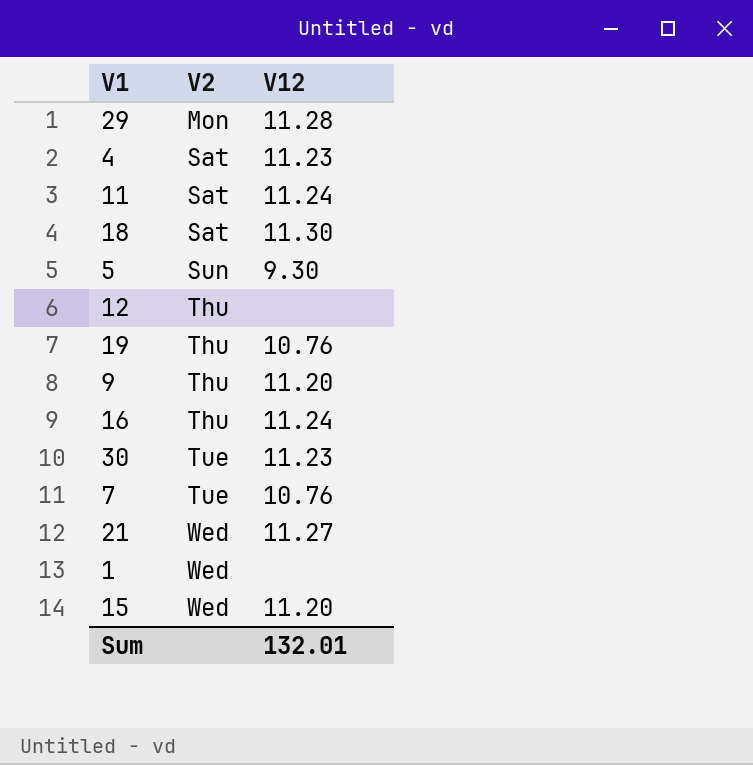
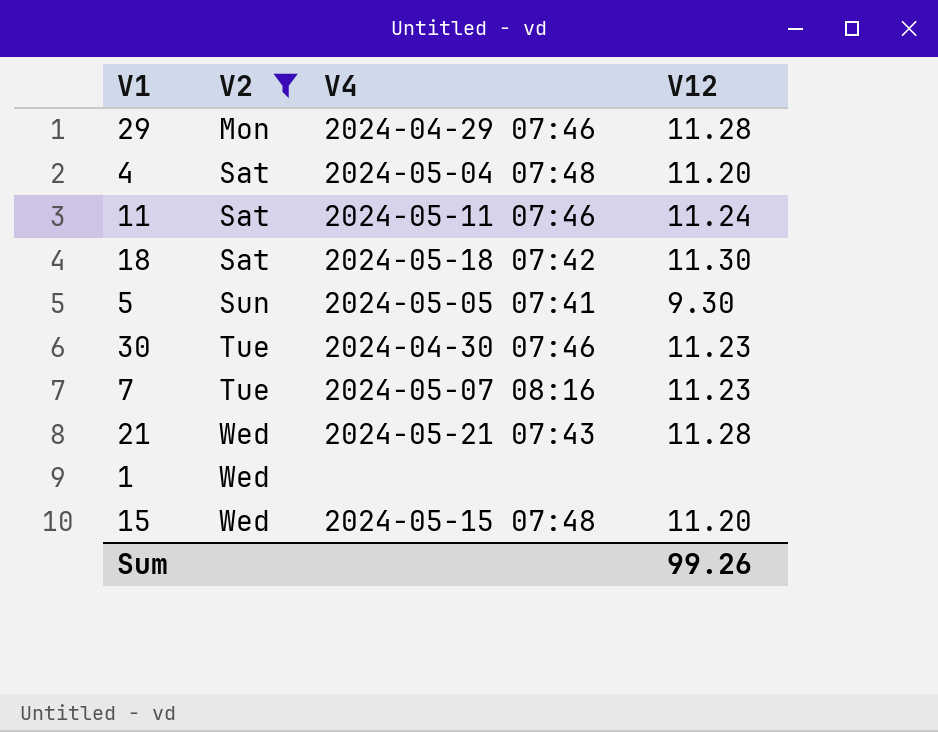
filter: none -> V2 != Thu
column V4 | position: none -> 3
4 | V12: 11.23 -> 11.20
7 | V12: 10.76 -> 11.23
21 | V12: 11.27 -> 11.28
Sum | V12: 132.01 -> 99.26

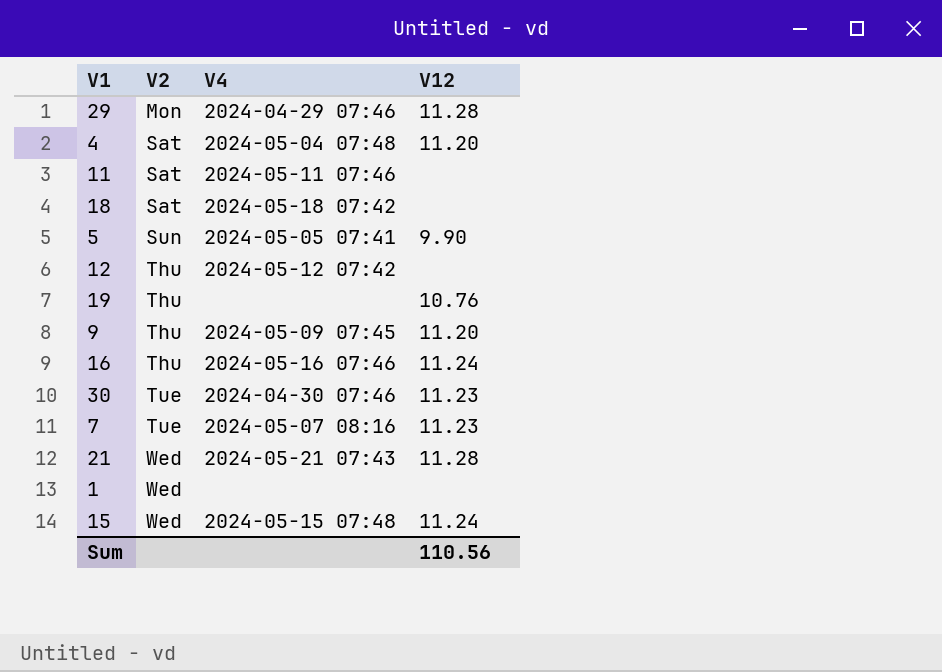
filter: V2 != Thu -> none
11 | V12: 11.24 -> none
18 | V12: 11.30 -> none
5 | V12: 9.30 -> 9.90
15 | V12: 11.20 -> 11.24
Sum | V12: 99.26 -> 110.56

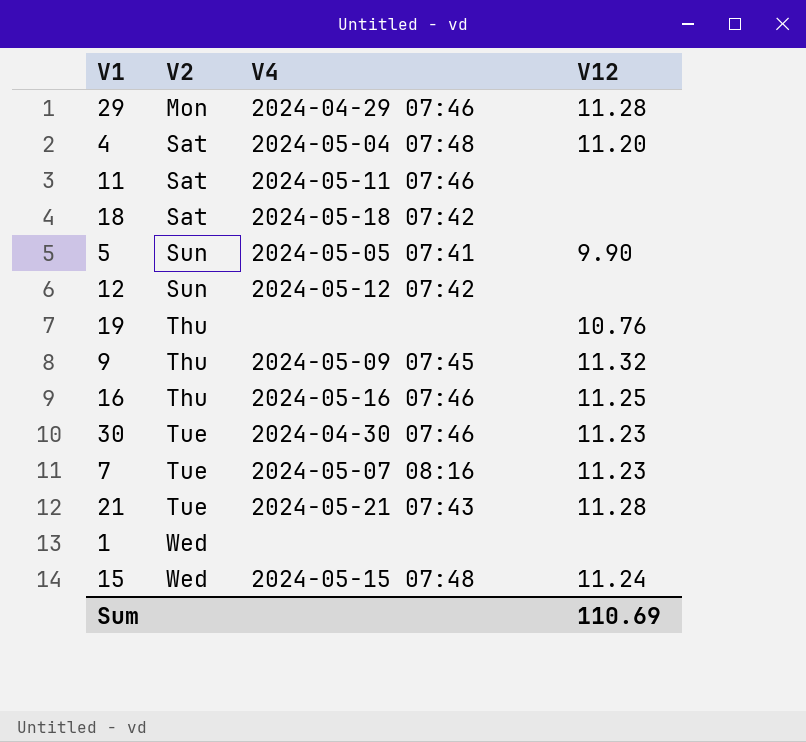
12 | V2: Thu -> Sun
9 | V12: 11.20 -> 11.32
16 | V12: 11.24 -> 11.25
21 | V2: Wed -> Tue
Sum | V12: 110.56 -> 110.69

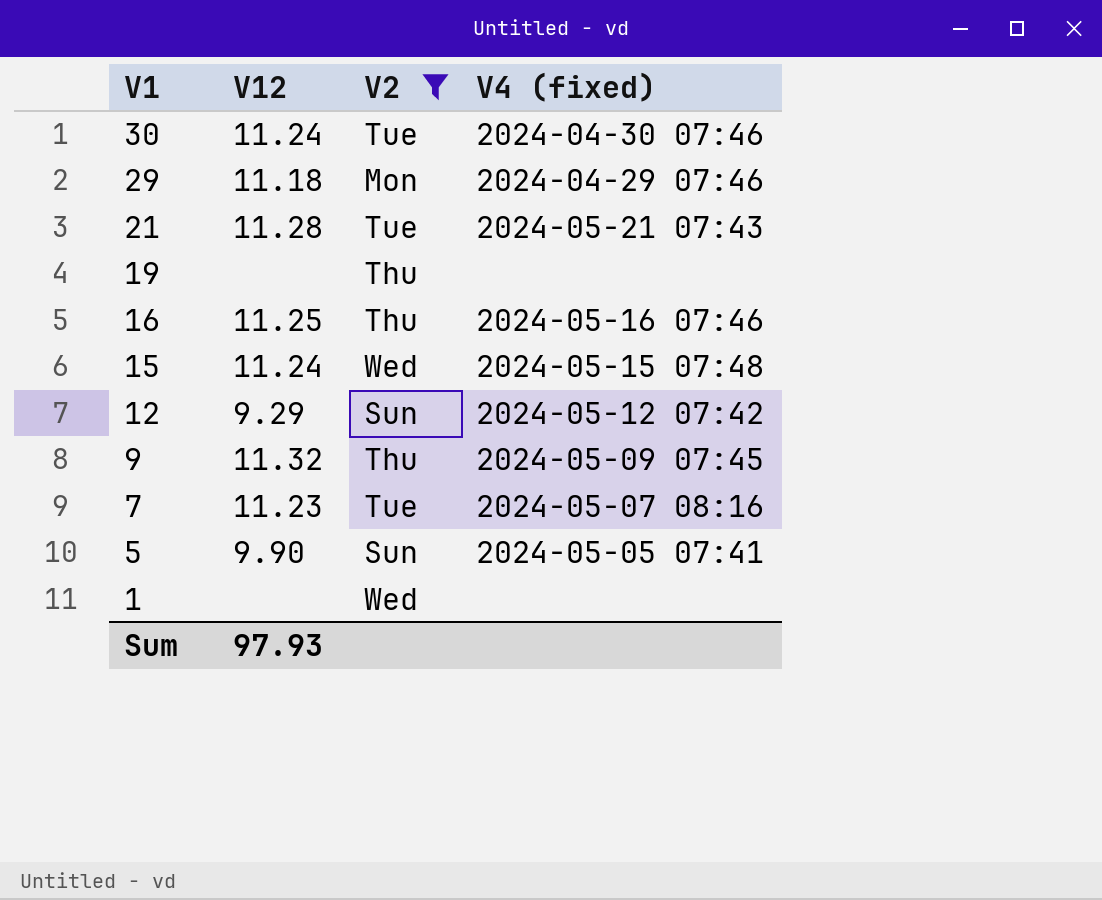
filter: none -> V2 != Sat
row order: V2 ascending -> V1 descending
column V12 | position: 4 -> 2
column name: V4 -> V4 (fixed)
30 | V12: 11.23 -> 11.24
29 | V12: 11.28 -> 11.18
19 | V12: 10.76 -> none
12 | V12: none -> 9.29
Sum | V12: 110.69 -> 97.93

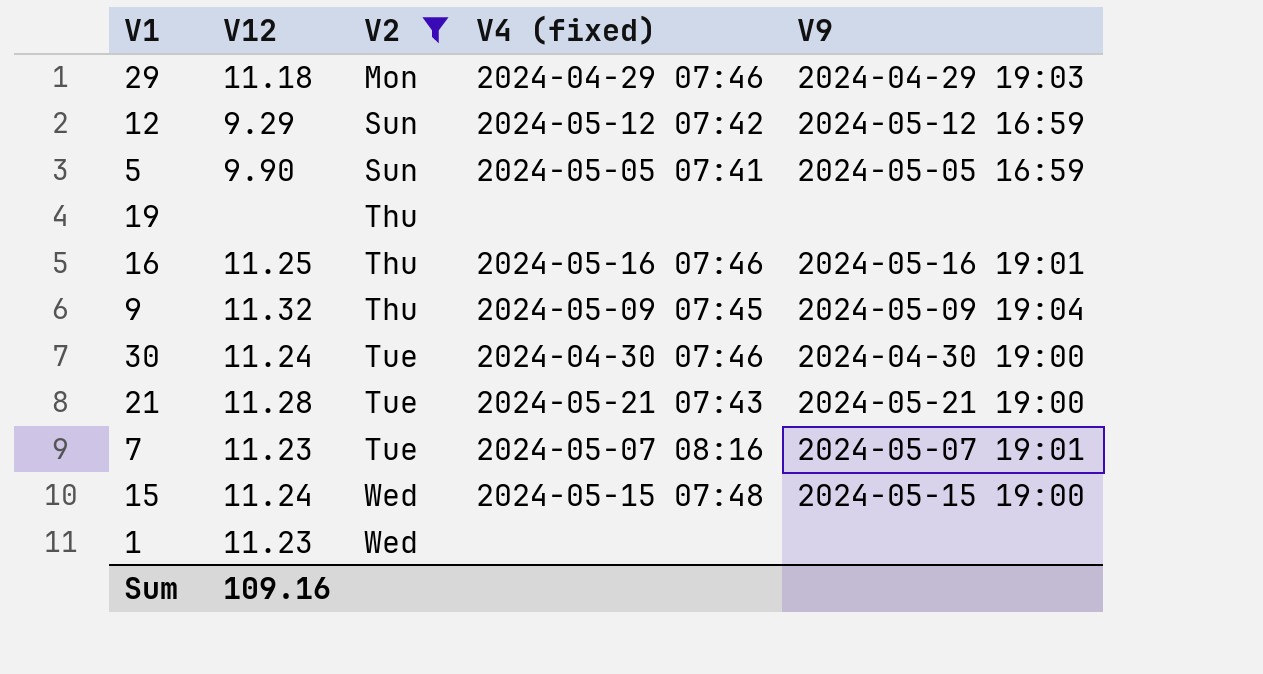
row order: V1 descending -> V2 ascending
column V9 | position: none -> 5
1 | V12: none -> 11.23
Sum | V12: 97.93 -> 109.16

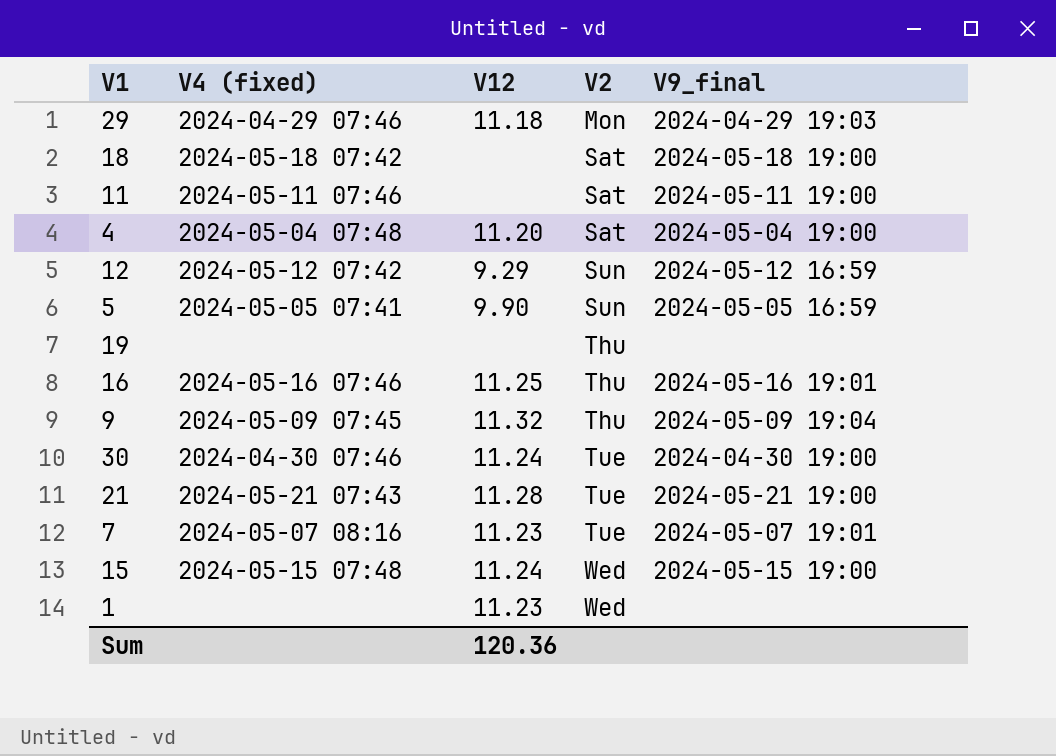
filter: V2 != Sat -> none
column V4 (fixed) | position: 4 -> 2
column name: V9 -> V9_final
Sum | V12: 109.16 -> 120.36

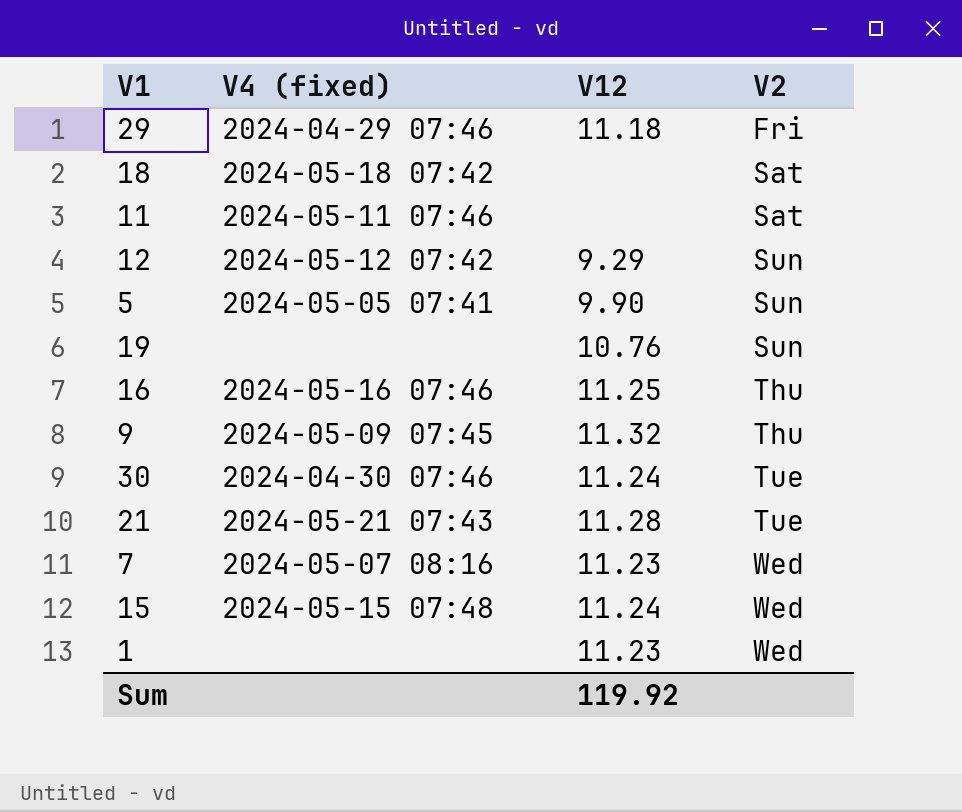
column V9_final | position: 5 -> none
row 4: 2024-05-04 07:48 | 11.20 | Sat | 2024-05-04 19:00 -> none
29 | V2: Mon -> Fri
19 | V12: none -> 10.76
19 | V2: Thu -> Sun
7 | V2: Tue -> Wed
Sum | V12: 120.36 -> 119.92

